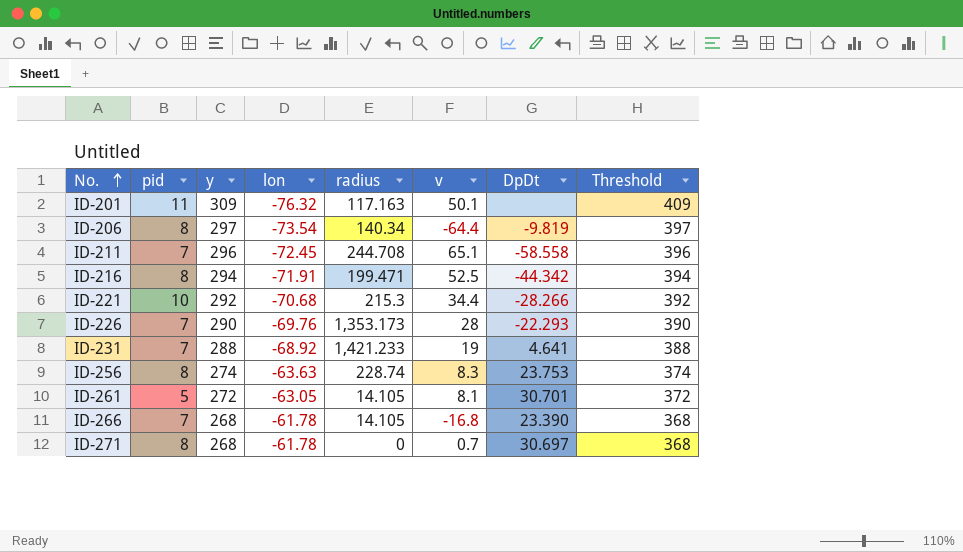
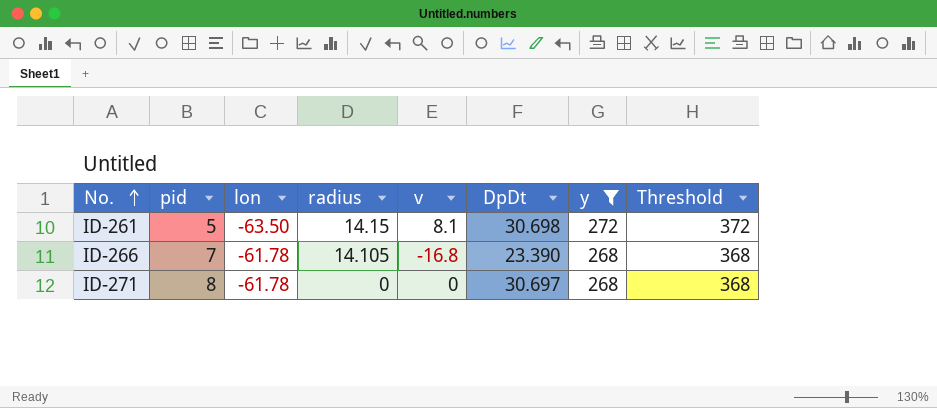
filter: none -> y <= 272
column y | position: 3 -> 7
ID-261 | lon: -63.05 -> -63.50
ID-261 | radius: 14.105 -> 14.15
ID-261 | DpDt: 30.701 -> 30.698
ID-271 | v: 0.7 -> 0

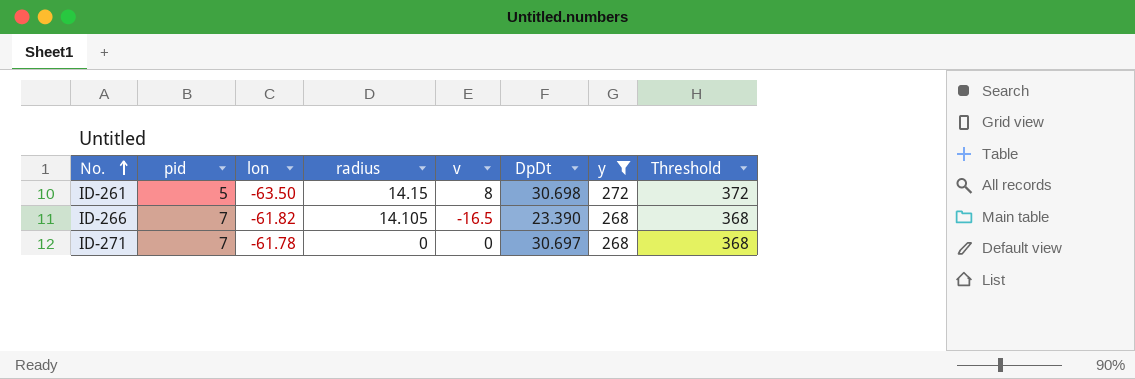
ID-261 | v: 8.1 -> 8
ID-266 | lon: -61.78 -> -61.82
ID-266 | v: -16.8 -> -16.5
ID-271 | pid: 8 -> 7

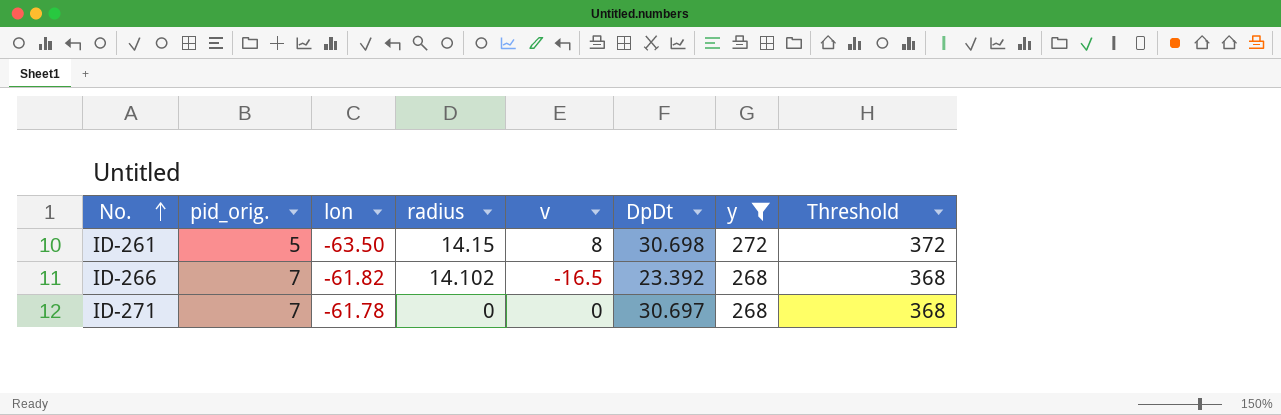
column name: pid -> pid_orig.
ID-266 | radius: 14.105 -> 14.102
ID-266 | DpDt: 23.390 -> 23.392

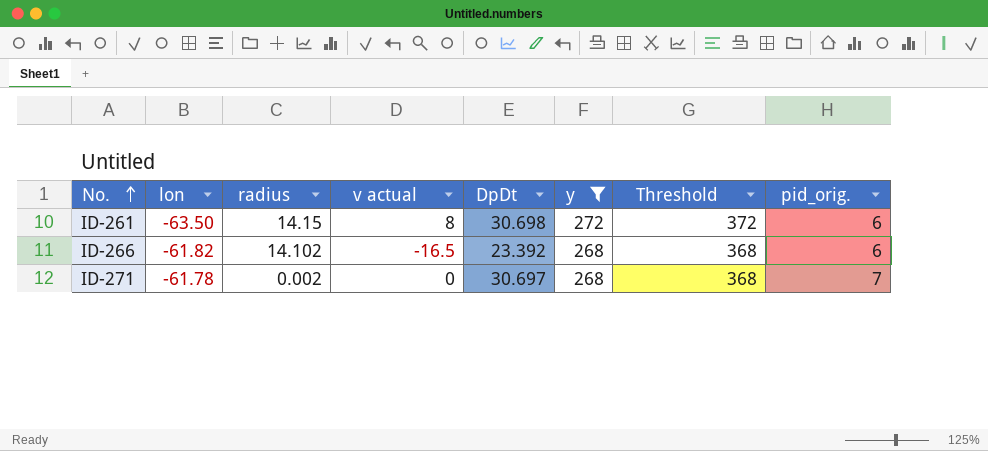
column name: v -> v actual
column pid_orig. | position: 2 -> 8
ID-261 | pid_orig.: 5 -> 6
ID-266 | pid_orig.: 7 -> 6
ID-271 | radius: 0 -> 0.002

